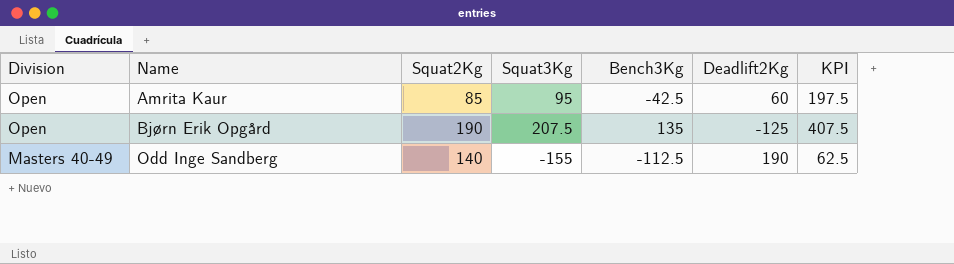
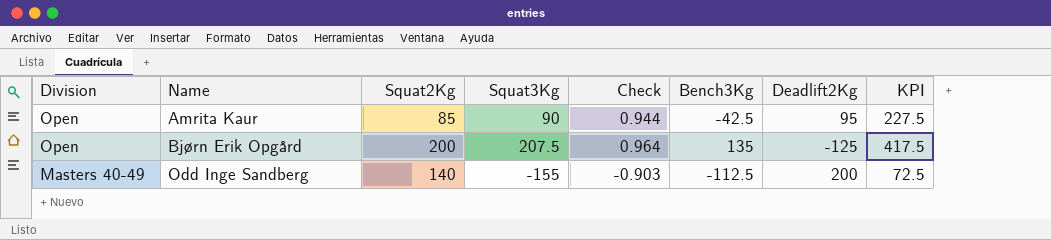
column Check | formula: none -> [Squat2Kg] / [Squat3Kg]
Amrita Kaur | Squat3Kg: 95 -> 90
Amrita Kaur | Deadlift2Kg: 60 -> 95
Amrita Kaur | KPI: 197.5 -> 227.5
Bjørn Erik Opgård | Squat2Kg: 190 -> 200
Bjørn Erik Opgård | KPI: 407.5 -> 417.5
Odd Inge Sandberg | Deadlift2Kg: 190 -> 200
Odd Inge Sandberg | KPI: 62.5 -> 72.5

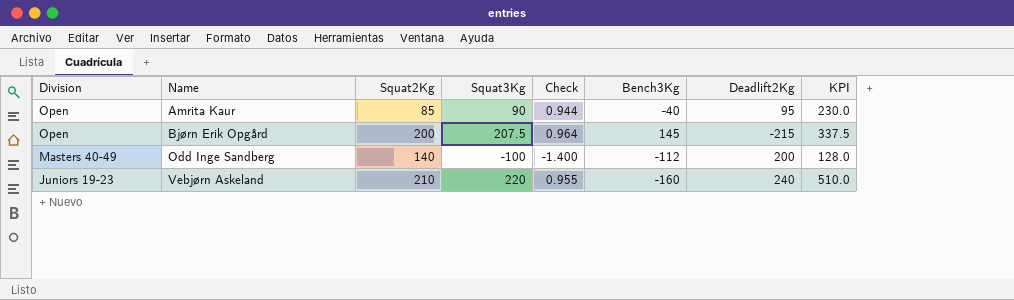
Amrita Kaur | Bench3Kg: -42.5 -> -40
Amrita Kaur | KPI: 227.5 -> 230.0
Bjørn Erik Opgård | Bench3Kg: 135 -> 145
Bjørn Erik Opgård | Deadlift2Kg: -125 -> -215
Bjørn Erik Opgård | KPI: 417.5 -> 337.5
Odd Inge Sandberg | Squat3Kg: -155 -> -100
Odd Inge Sandberg | Check: -0.903 -> -1.400
Odd Inge Sandberg | Bench3Kg: -112.5 -> -112
Odd Inge Sandberg | KPI: 72.5 -> 128.0
row Vebjørn Askeland: none -> Juniors 19-23 | 210 | 220 | 0.955 | -160 | 240 | 510.0

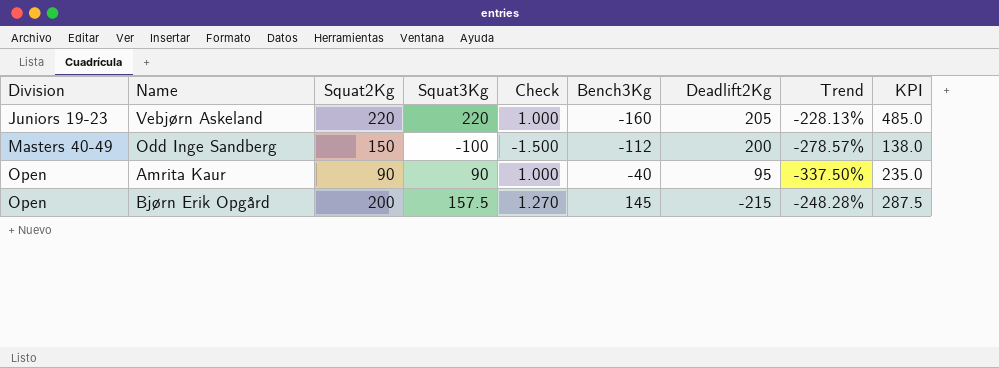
row order: Division descending -> Division ascending
column Trend | formula: none -> ([Deadlift2Kg] - [Bench3Kg]) / [Bench3Kg]
Vebjørn Askeland | Squat2Kg: 210 -> 220
Vebjørn Askeland | Check: 0.955 -> 1.000
Vebjørn Askeland | Deadlift2Kg: 240 -> 205
Vebjørn Askeland | KPI: 510.0 -> 485.0
Odd Inge Sandberg | Squat2Kg: 140 -> 150
Odd Inge Sandberg | Check: -1.400 -> -1.500
Odd Inge Sandberg | KPI: 128.0 -> 138.0
Amrita Kaur | Squat2Kg: 85 -> 90
Amrita Kaur | Check: 0.944 -> 1.000
Amrita Kaur | KPI: 230.0 -> 235.0
Bjørn Erik Opgård | Squat3Kg: 207.5 -> 157.5
Bjørn Erik Opgård | Check: 0.964 -> 1.270
Bjørn Erik Opgård | KPI: 337.5 -> 287.5

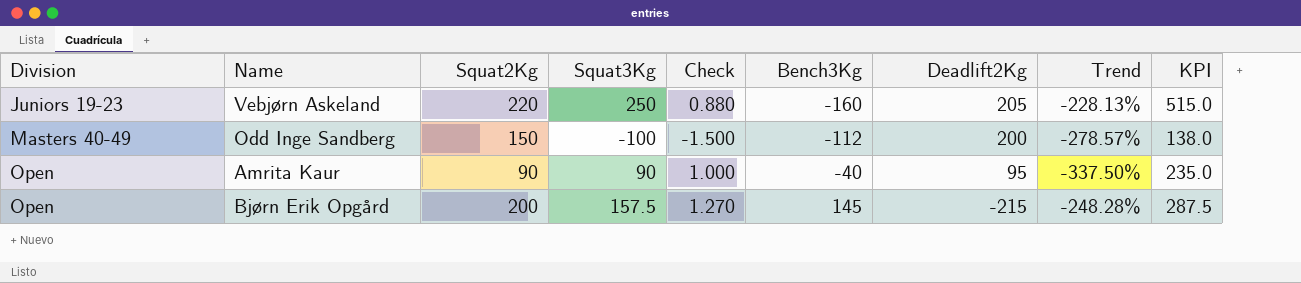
Vebjørn Askeland | Squat3Kg: 220 -> 250
Vebjørn Askeland | Check: 1.000 -> 0.880
Vebjørn Askeland | KPI: 485.0 -> 515.0

